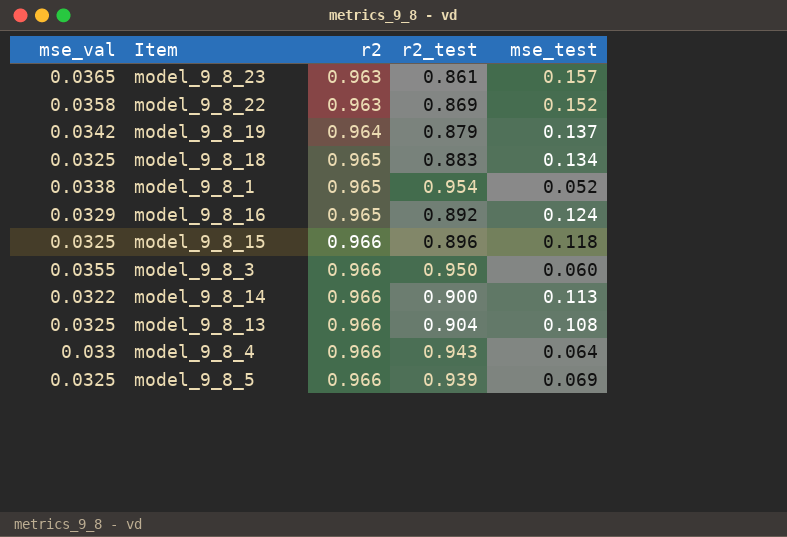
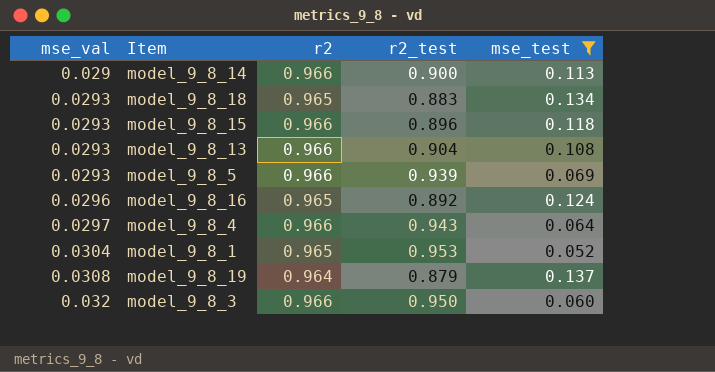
filter: none -> mse_test <= 0.137
row order: r2 ascending -> mse_val ascending
model_9_8_14 | mse_val: 0.0322 -> 0.029
model_9_8_18 | mse_val: 0.0325 -> 0.0293
model_9_8_15 | mse_val: 0.0325 -> 0.0293
model_9_8_13 | mse_val: 0.0325 -> 0.0293
model_9_8_5 | mse_val: 0.0325 -> 0.0293
model_9_8_16 | mse_val: 0.0329 -> 0.0296
model_9_8_4 | mse_val: 0.033 -> 0.0297
model_9_8_1 | mse_val: 0.0338 -> 0.0304
model_9_8_1 | r2_test: 0.954 -> 0.953
model_9_8_19 | mse_val: 0.0342 -> 0.0308
model_9_8_3 | mse_val: 0.0355 -> 0.032

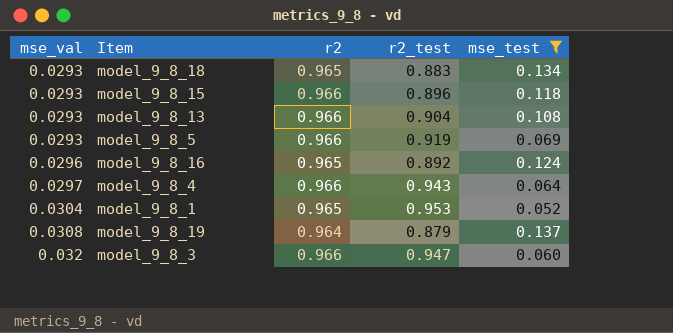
row model_9_8_14: 0.029 | 0.966 | 0.900 | 0.113 -> none
model_9_8_5 | r2_test: 0.939 -> 0.919
model_9_8_3 | r2_test: 0.950 -> 0.947

